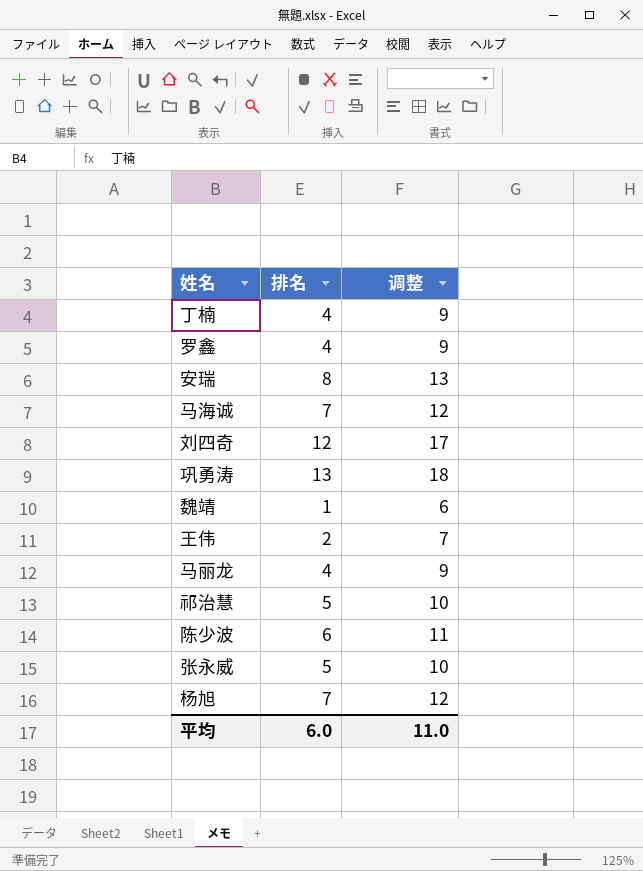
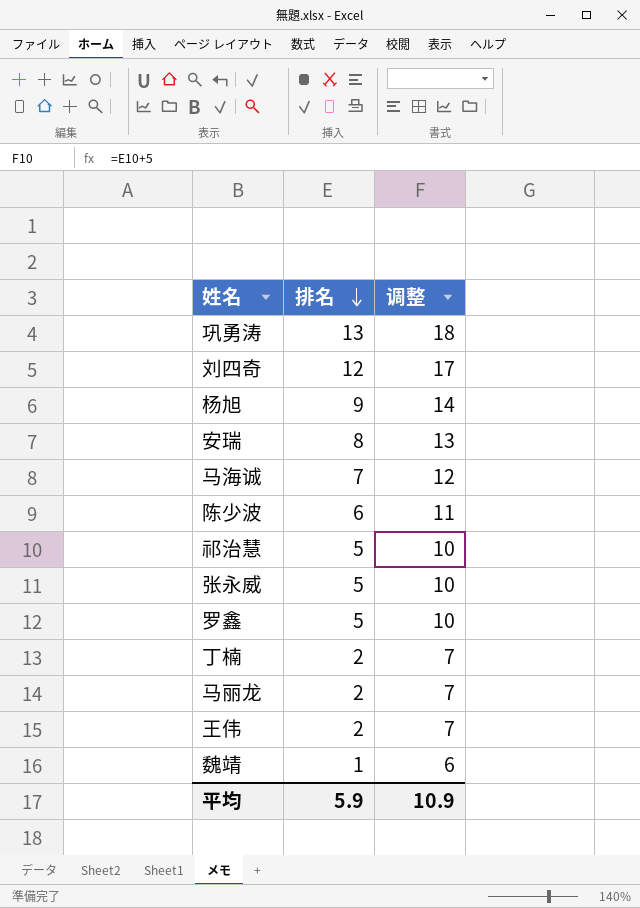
row order: none -> 排名 descending
杨旭 | 排名: 7 -> 9
杨旭 | 调整: 12 -> 14
罗鑫 | 排名: 4 -> 5
罗鑫 | 调整: 9 -> 10
丁楠 | 排名: 4 -> 2
丁楠 | 调整: 9 -> 7
马丽龙 | 排名: 4 -> 2
马丽龙 | 调整: 9 -> 7
平均 | 排名: 6.0 -> 5.9
平均 | 调整: 11.0 -> 10.9

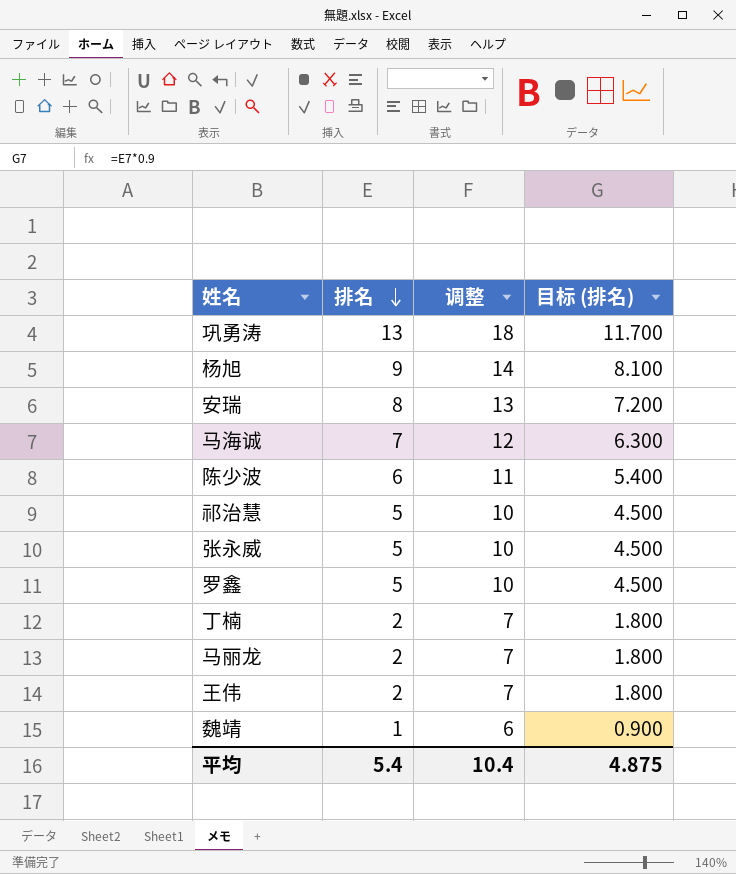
column 目标 (排名) | formula: none -> [排名] * 0.9
row 刘四奇: 12 | 17 -> none
平均 | 排名: 5.9 -> 5.4
平均 | 调整: 10.9 -> 10.4

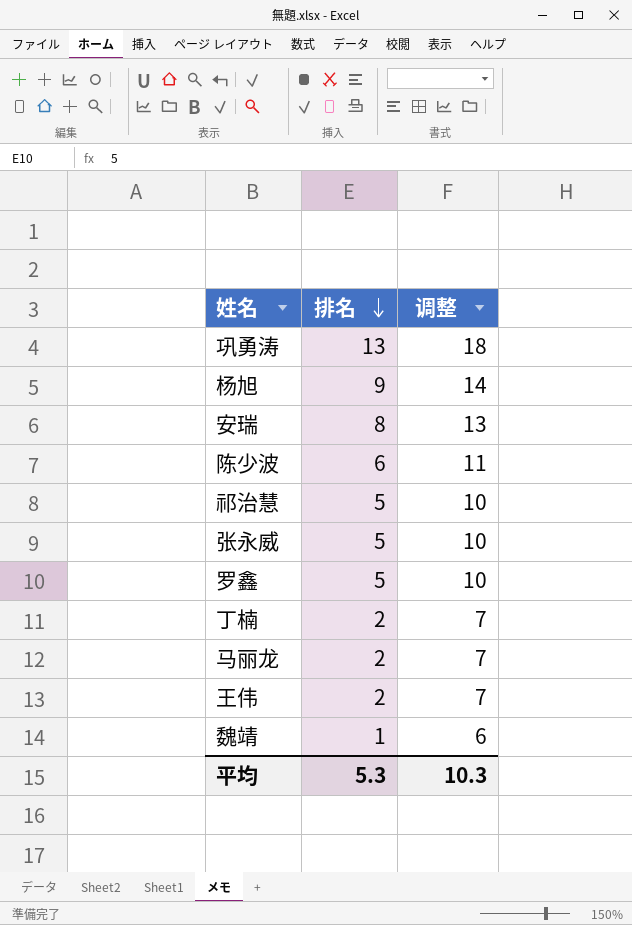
column 目标 (排名) | formula: [排名] * 0.9 -> none
row 马海诚: 7 | 12 | 6.300 -> none
平均 | 排名: 5.4 -> 5.3
平均 | 调整: 10.4 -> 10.3

